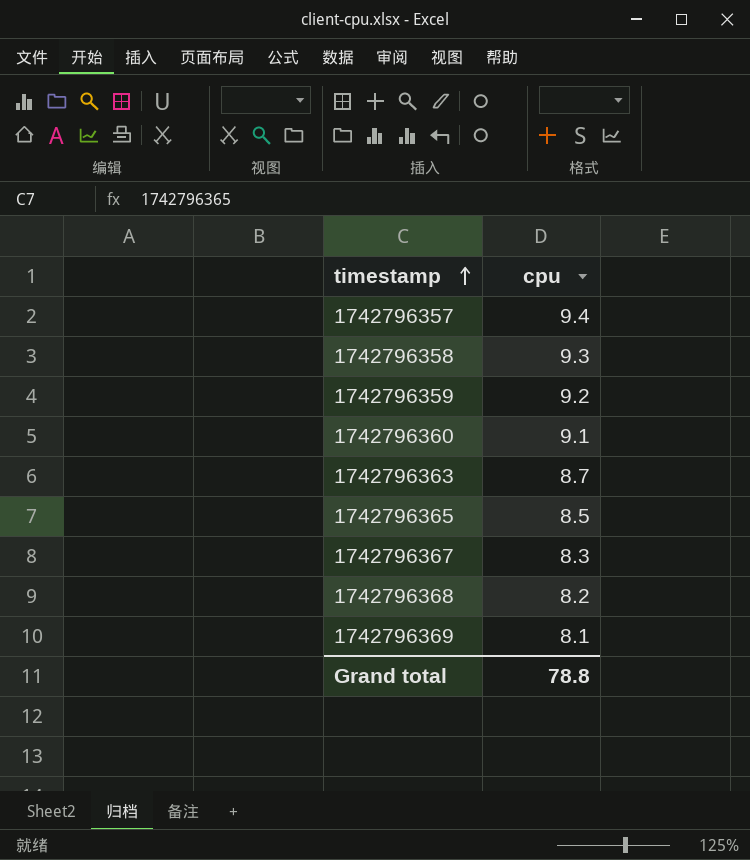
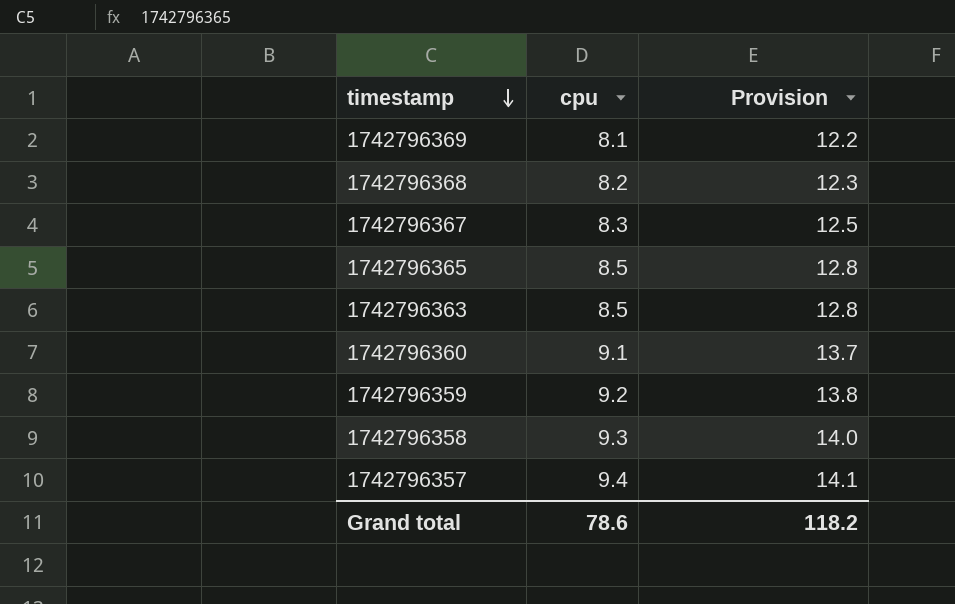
row order: timestamp ascending -> timestamp descending
column Provision | formula: none -> [cpu] * 1.5
1742796363 | cpu: 8.7 -> 8.5
Grand total | cpu: 78.8 -> 78.6

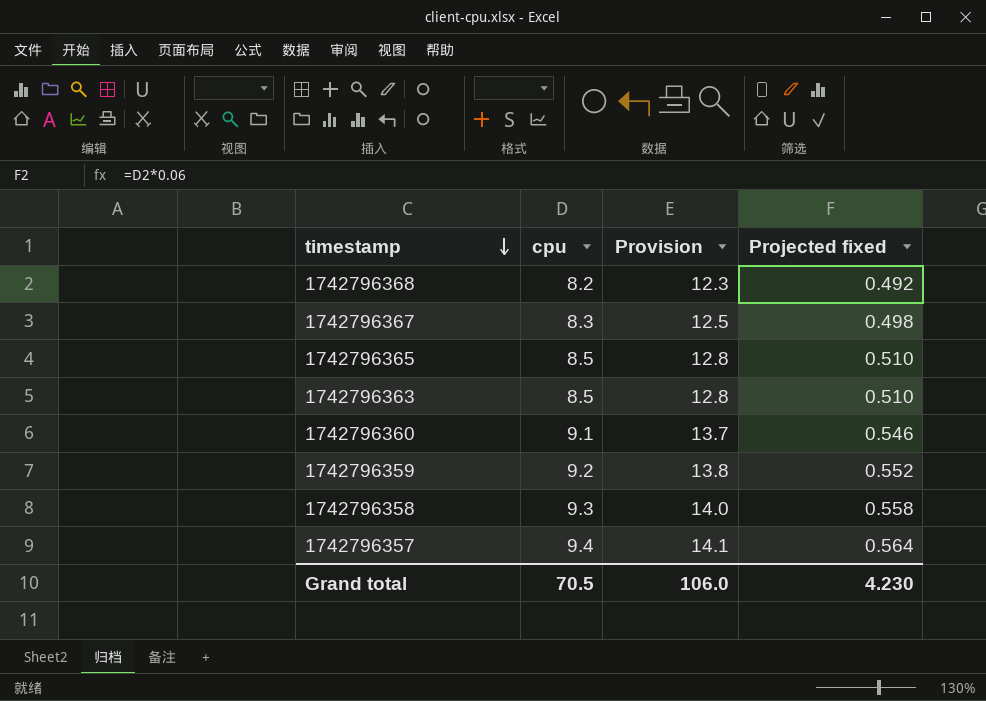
column Projected fixed | formula: none -> [cpu] * 0.06
row 1742796369: 8.1 | 12.2 -> none
Grand total | cpu: 78.6 -> 70.5
Grand total | Provision: 118.2 -> 106.0

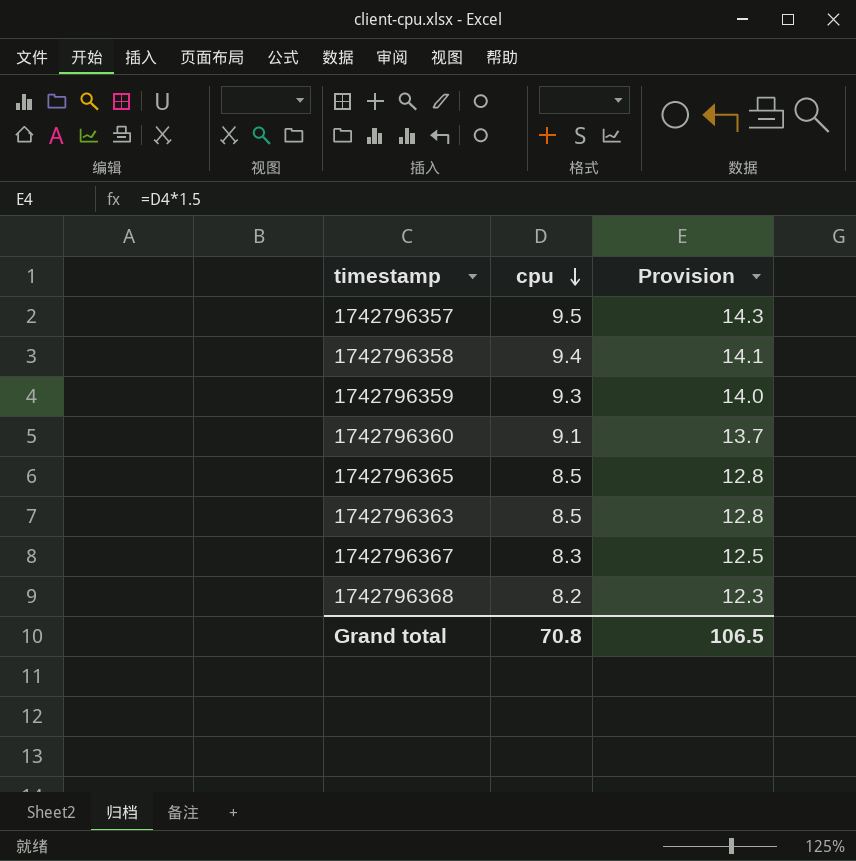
row order: timestamp descending -> cpu descending
column Projected fixed | formula: [cpu] * 0.06 -> none
1742796357 | cpu: 9.4 -> 9.5
1742796357 | Provision: 14.1 -> 14.3
1742796358 | cpu: 9.3 -> 9.4
1742796358 | Provision: 14.0 -> 14.1
1742796359 | cpu: 9.2 -> 9.3
1742796359 | Provision: 13.8 -> 14.0
Grand total | cpu: 70.5 -> 70.8
Grand total | Provision: 106.0 -> 106.5

